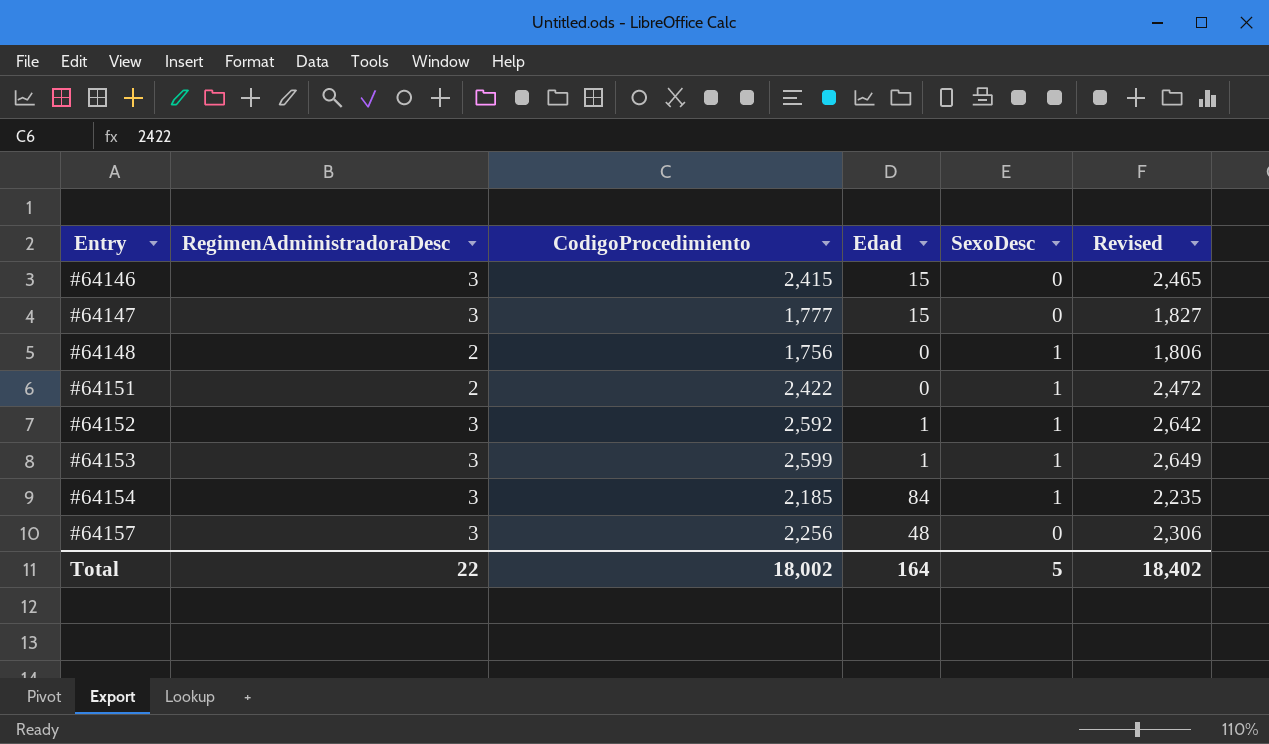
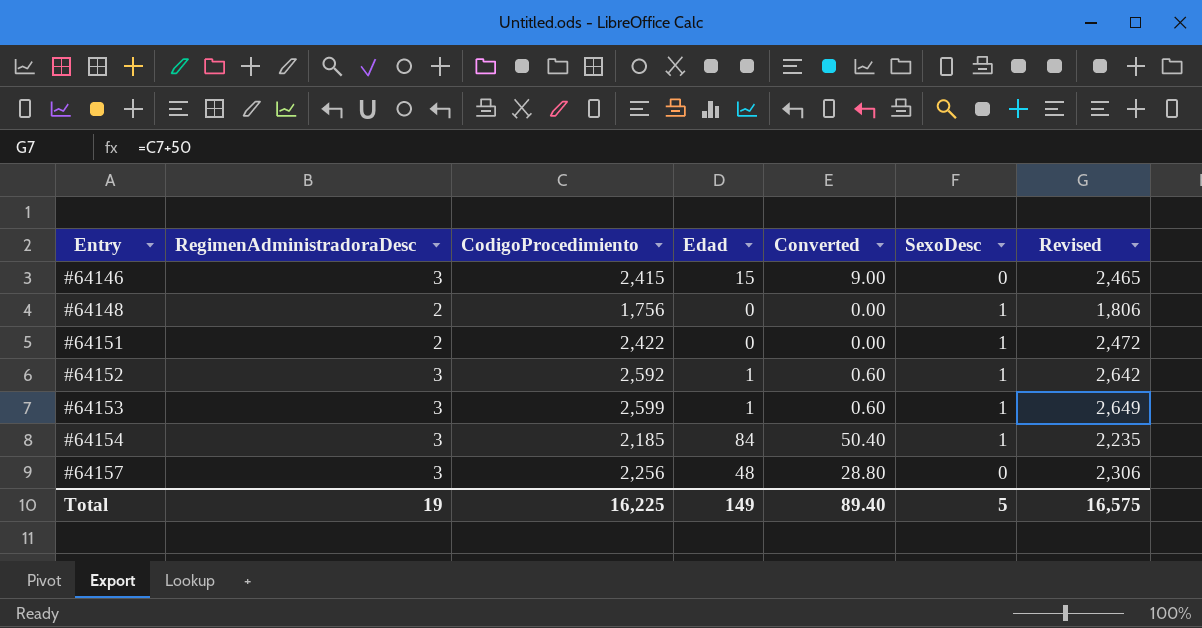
column Converted | formula: none -> [Edad] * 0.6
row #64147: 3 | 1,777 | 15 | 0 | 1,827 -> none
Total | RegimenAdministradoraDesc: 22 -> 19
Total | CodigoProcedimiento: 18,002 -> 16,225
Total | Edad: 164 -> 149
Total | Revised: 18,402 -> 16,575

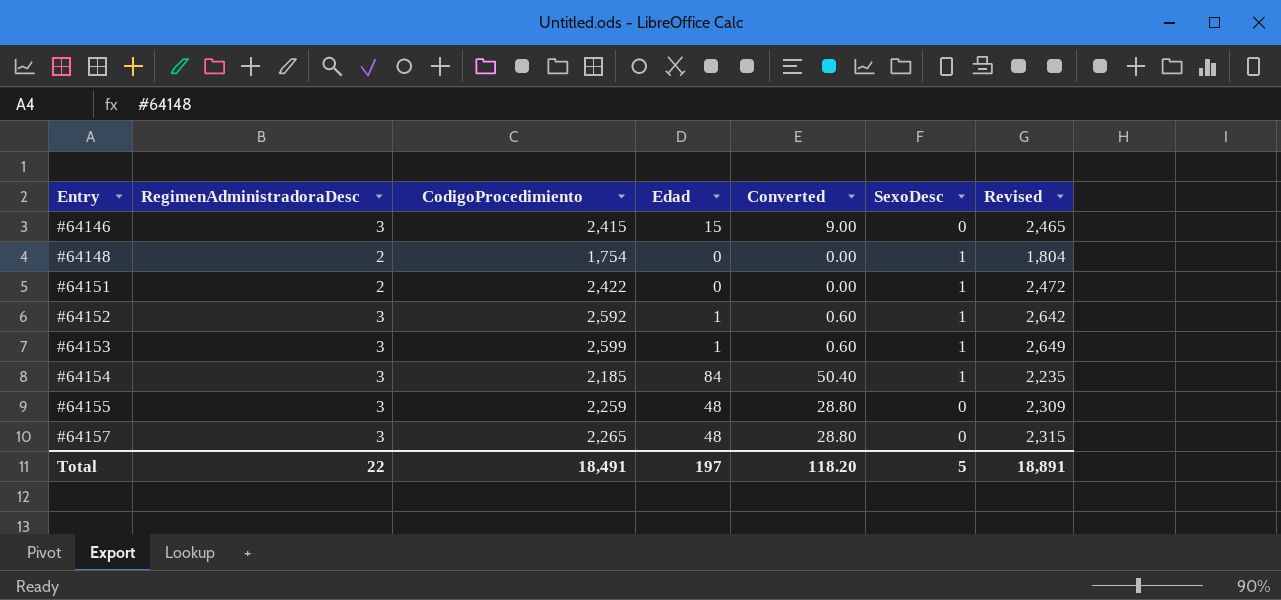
#64148 | CodigoProcedimiento: 1,756 -> 1,754
#64148 | Revised: 1,806 -> 1,804
row #64155: none -> 3 | 2,259 | 48 | 28.80 | 0 | 2,309
#64157 | CodigoProcedimiento: 2,256 -> 2,265
#64157 | Revised: 2,306 -> 2,315
Total | RegimenAdministradoraDesc: 19 -> 22
Total | CodigoProcedimiento: 16,225 -> 18,491
Total | Edad: 149 -> 197
Total | Converted: 89.40 -> 118.20
Total | Revised: 16,575 -> 18,891

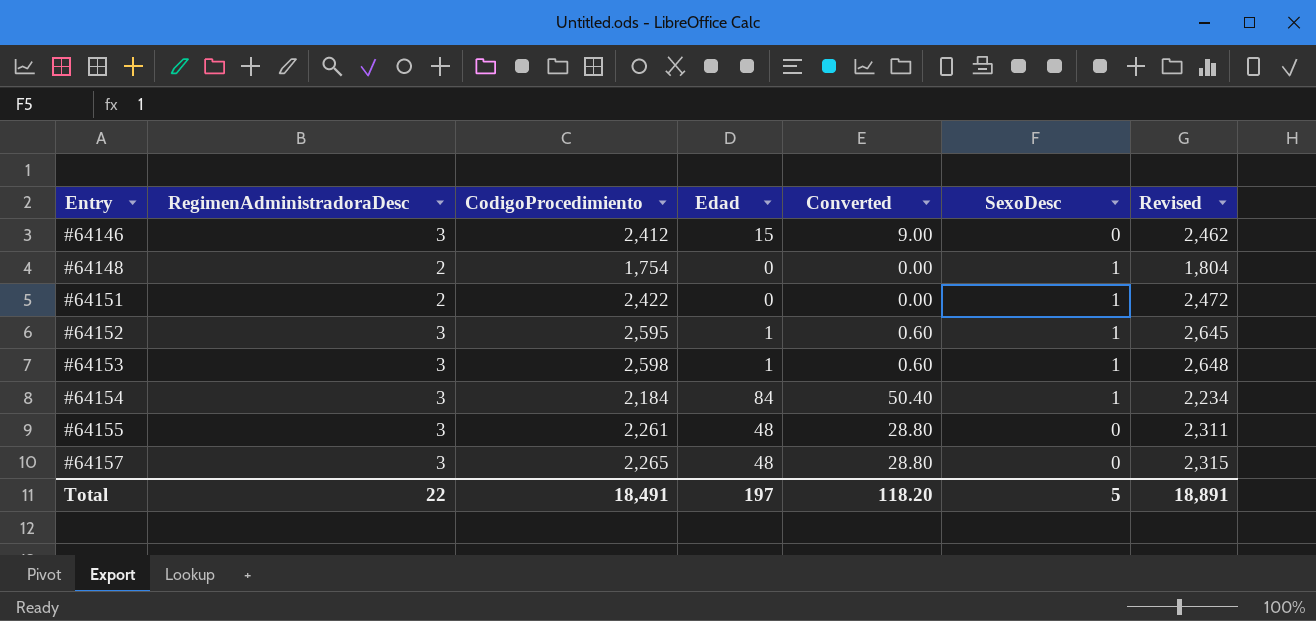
#64146 | CodigoProcedimiento: 2,415 -> 2,412
#64146 | Revised: 2,465 -> 2,462
#64152 | CodigoProcedimiento: 2,592 -> 2,595
#64152 | Revised: 2,642 -> 2,645
#64153 | CodigoProcedimiento: 2,599 -> 2,598
#64153 | Revised: 2,649 -> 2,648
#64154 | CodigoProcedimiento: 2,185 -> 2,184
#64154 | Revised: 2,235 -> 2,234
#64155 | CodigoProcedimiento: 2,259 -> 2,261
#64155 | Revised: 2,309 -> 2,311

